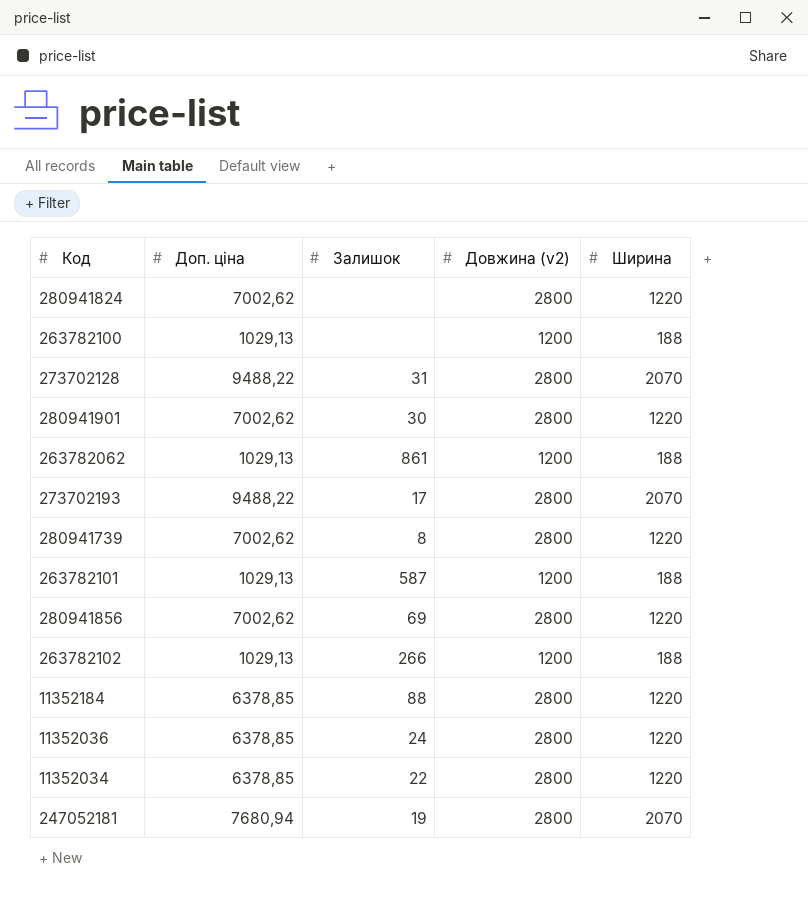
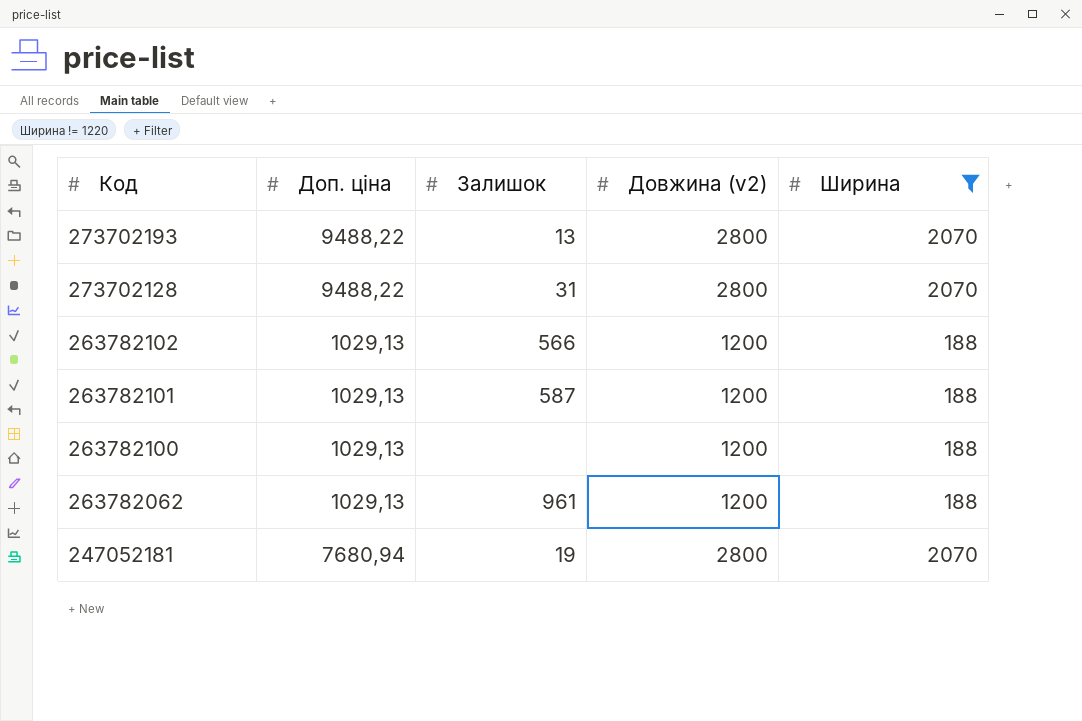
filter: none -> Ширина != 1220
row order: none -> Код descending
273702193 | Залишок: 17 -> 13
263782102 | Залишок: 266 -> 566
263782062 | Залишок: 861 -> 961

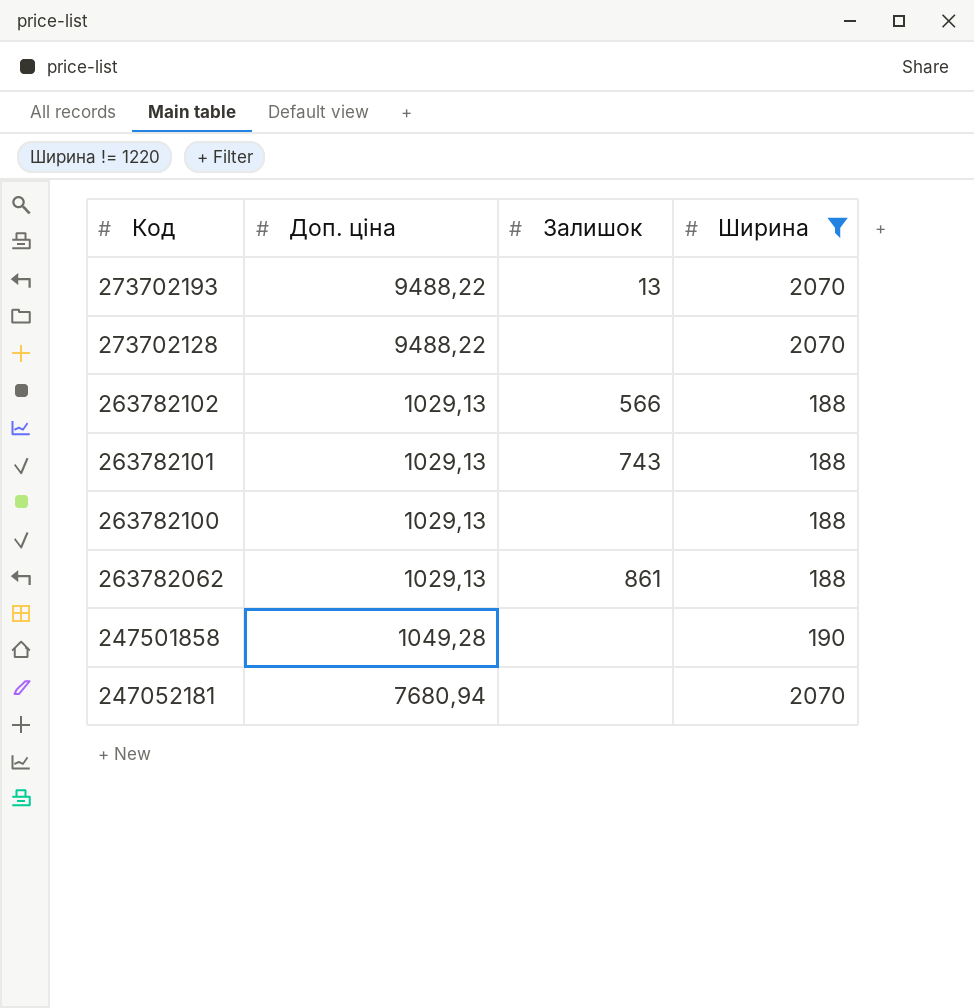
column Довжина (v2) | position: 4 -> none
273702128 | Залишок: 31 -> none
263782101 | Залишок: 587 -> 743
263782062 | Залишок: 961 -> 861
row 247501858: none -> 1049,28 | none | 190
247052181 | Залишок: 19 -> none

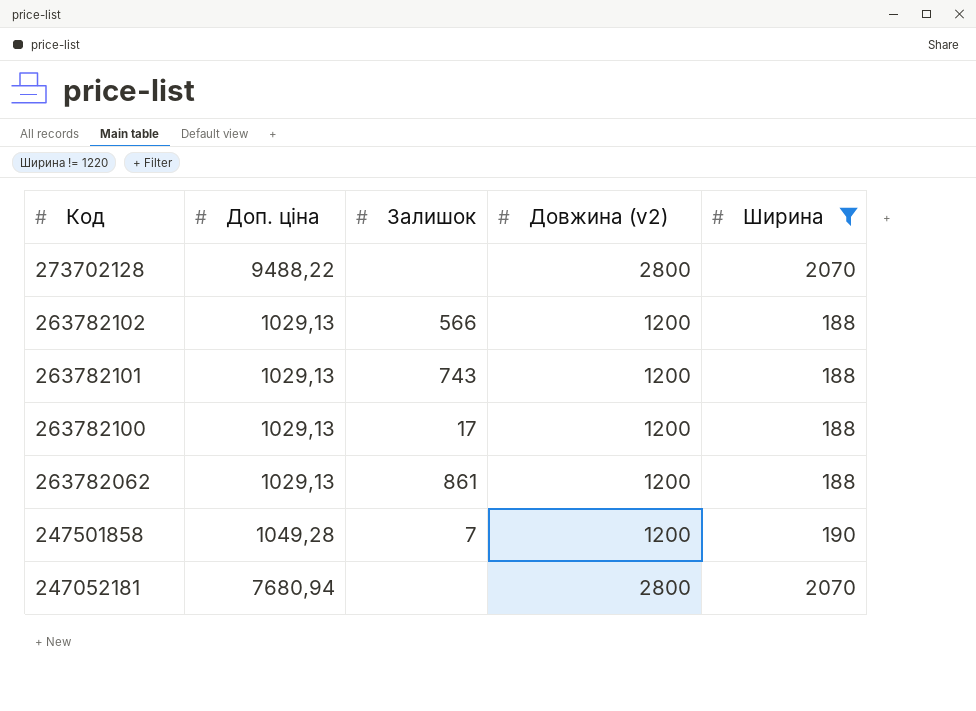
column Довжина (v2) | position: none -> 4
row 273702193: 9488,22 | 13 | 2070 -> none
263782100 | Залишок: none -> 17
247501858 | Залишок: none -> 7

